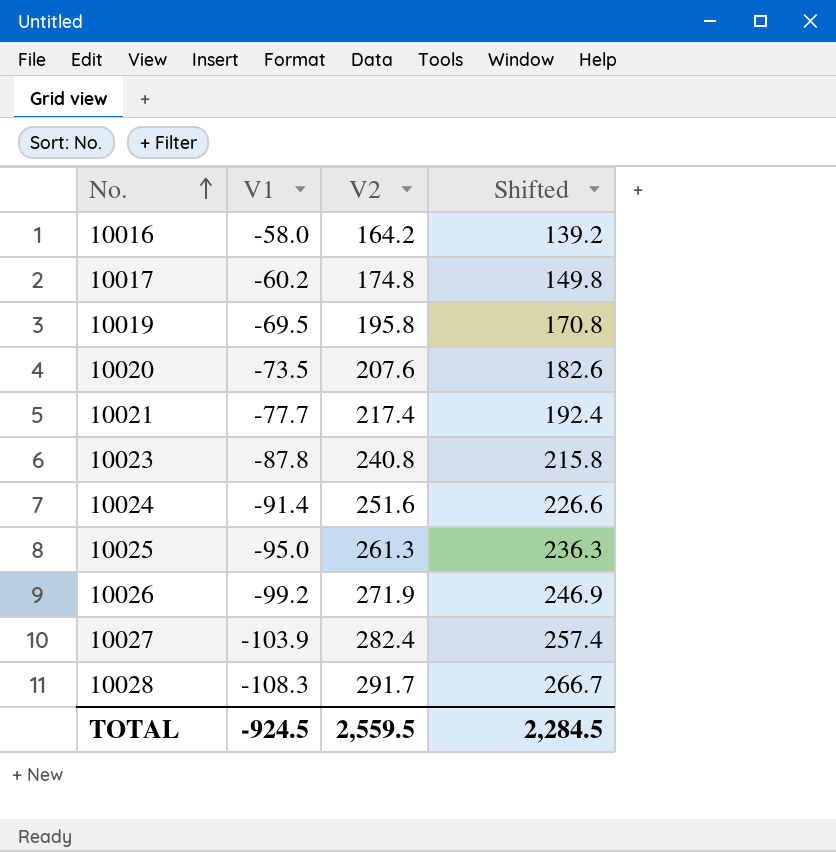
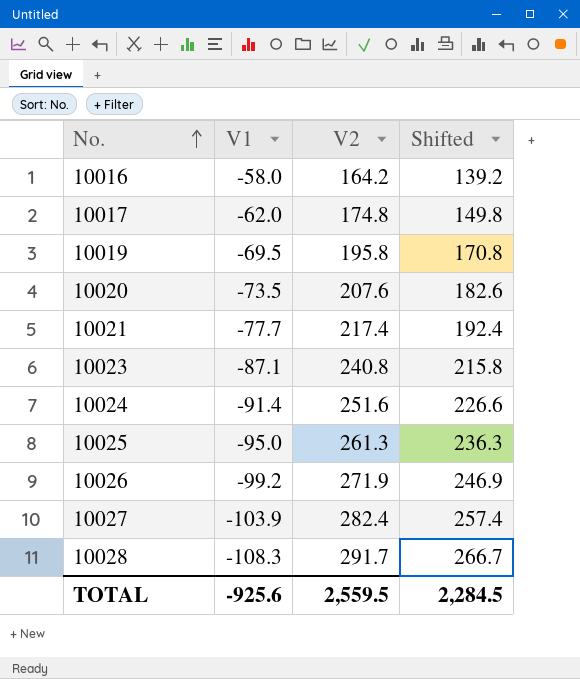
10017 | V1: -60.2 -> -62.0
10023 | V1: -87.8 -> -87.1
TOTAL | V1: -924.5 -> -925.6

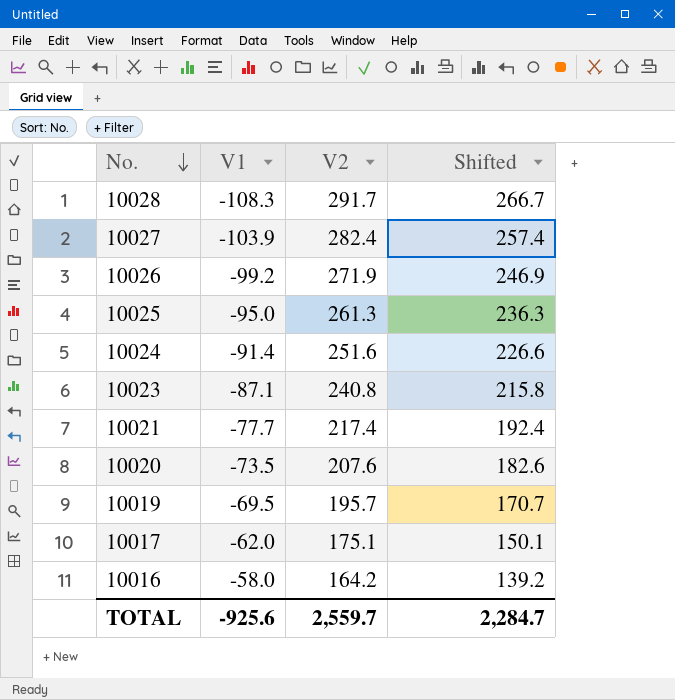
row order: No. ascending -> No. descending
10019 | V2: 195.8 -> 195.7
10019 | Shifted: 170.8 -> 170.7
10017 | V2: 174.8 -> 175.1
10017 | Shifted: 149.8 -> 150.1
TOTAL | V2: 2,559.5 -> 2,559.7
TOTAL | Shifted: 2,284.5 -> 2,284.7

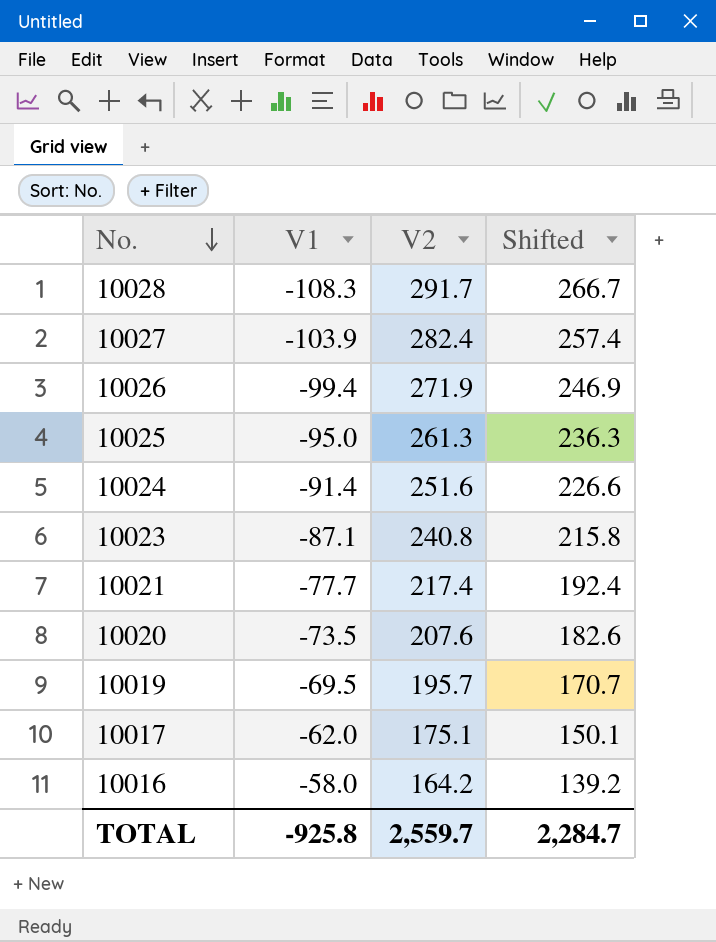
10026 | V1: -99.2 -> -99.4
TOTAL | V1: -925.6 -> -925.8

